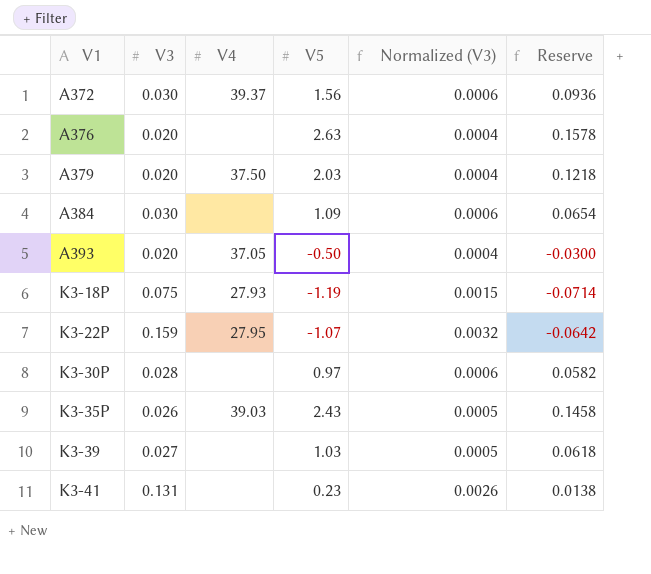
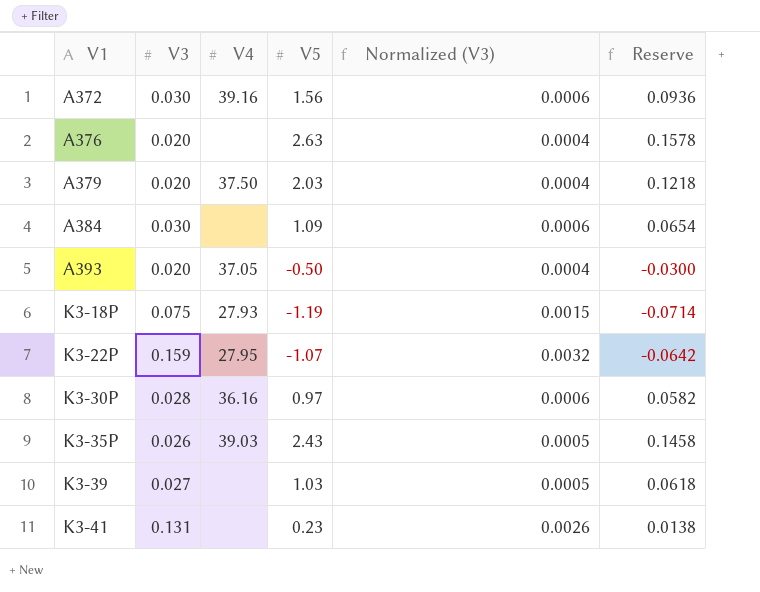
A372 | V4: 39.37 -> 39.16
K3-30P | V4: none -> 36.16

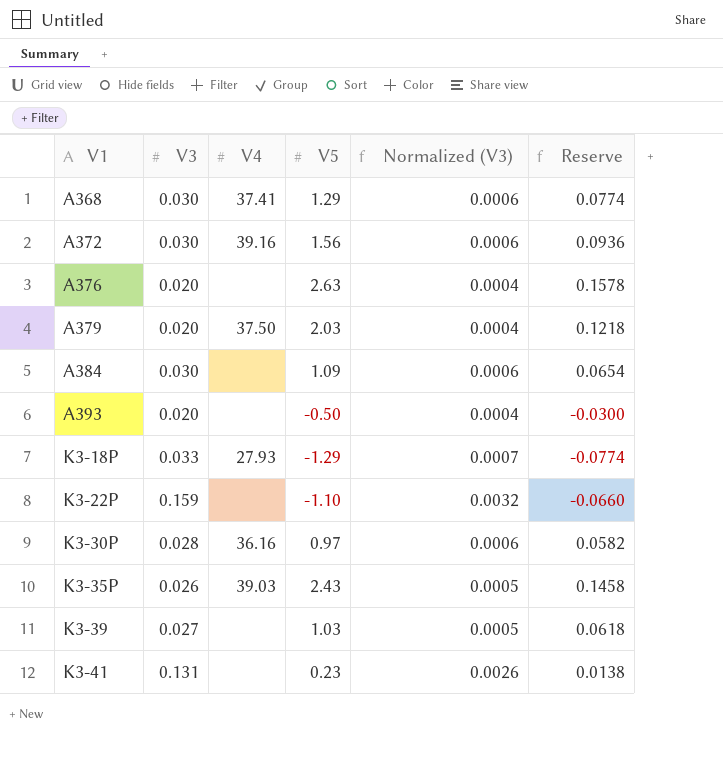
row A368: none -> 0.030 | 37.41 | 1.29 | 0.0006 | 0.0774
A393 | V4: 37.05 -> none
K3-18P | V3: 0.075 -> 0.033
K3-18P | V5: -1.19 -> -1.29
K3-18P | Normalized (V3): 0.0015 -> 0.0007
K3-18P | Reserve: -0.0714 -> -0.0774
K3-22P | V4: 27.95 -> none
K3-22P | V5: -1.07 -> -1.10
K3-22P | Reserve: -0.0642 -> -0.0660

